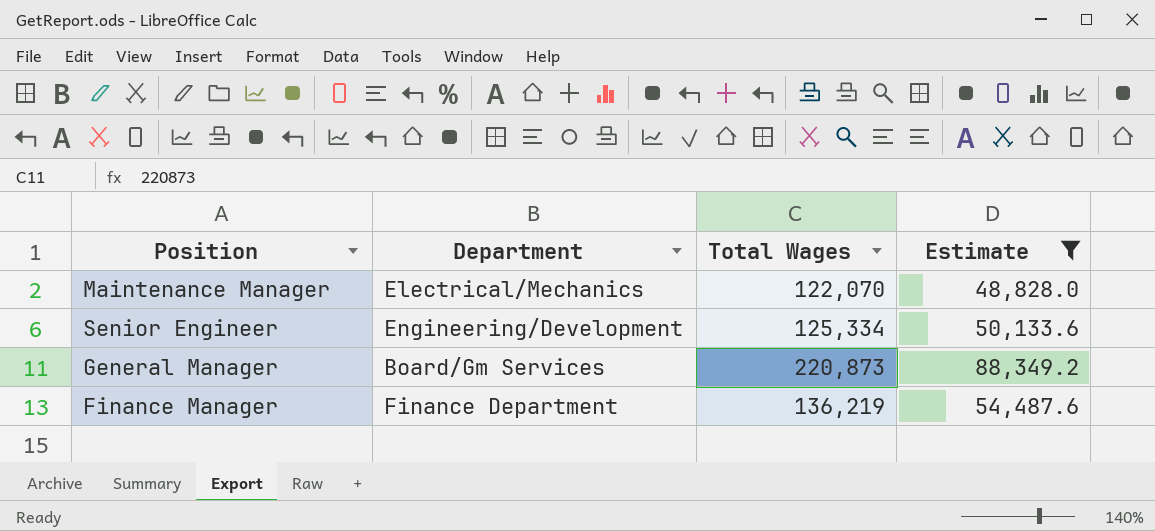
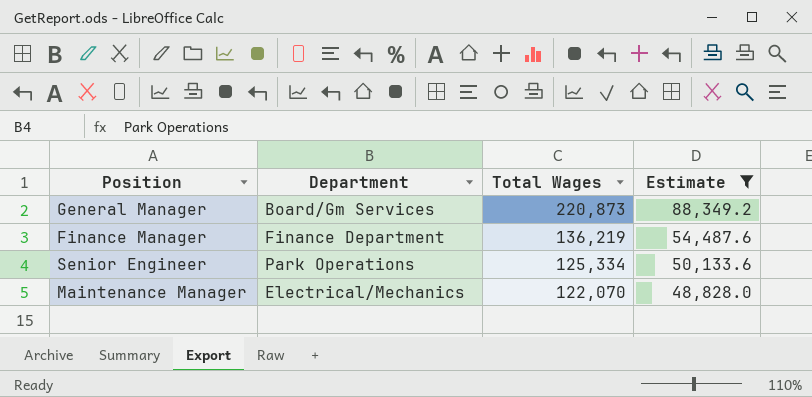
row order: none -> Total Wages descending
Senior Engineer | Department: Engineering/Development -> Park Operations

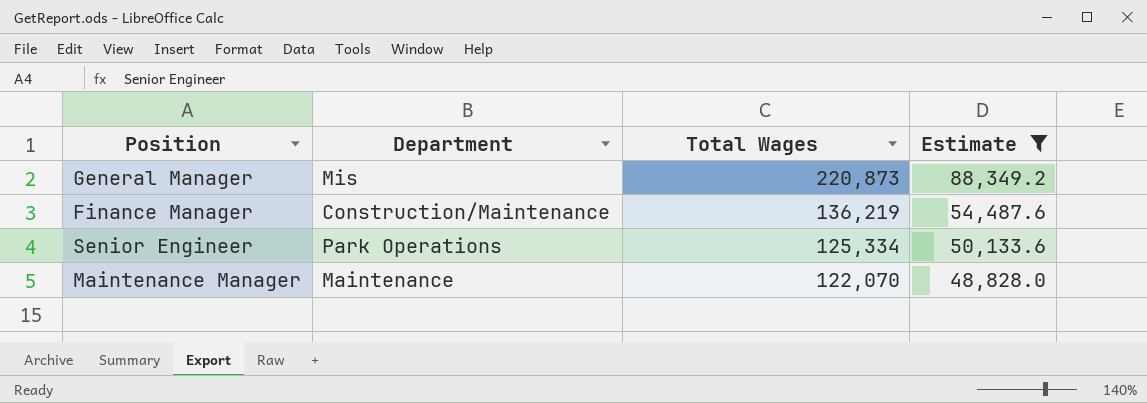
General Manager | Department: Board/Gm Services -> Mis
Finance Manager | Department: Finance Department -> Construction/Maintenance
Maintenance Manager | Department: Electrical/Mechanics -> Maintenance

